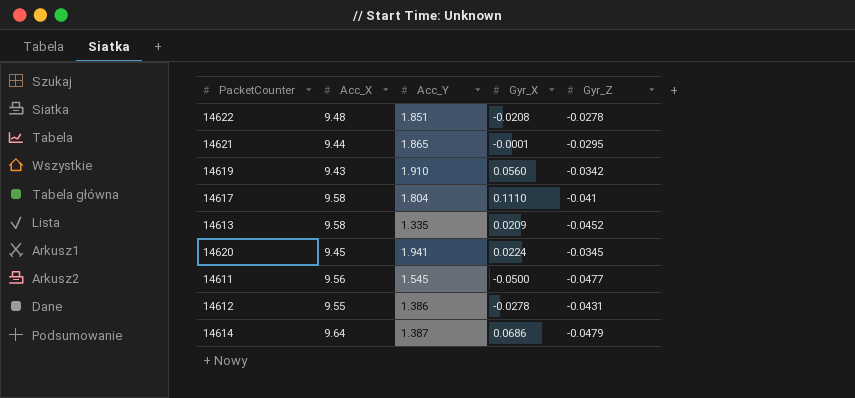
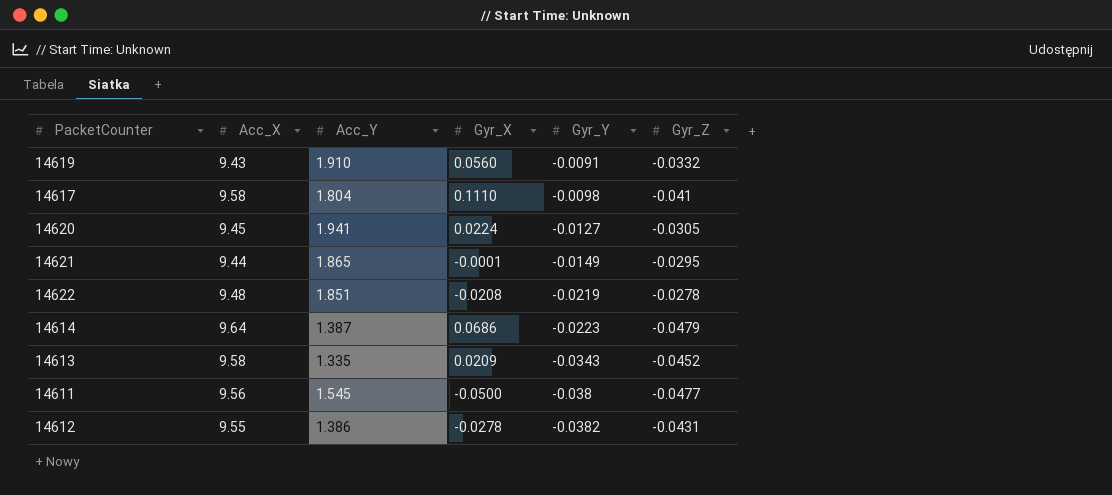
row order: none -> Gyr_Y descending
column Gyr_Y | position: none -> 5
14619 | Gyr_Z: -0.0342 -> -0.0332
14620 | Gyr_Z: -0.0345 -> -0.0305

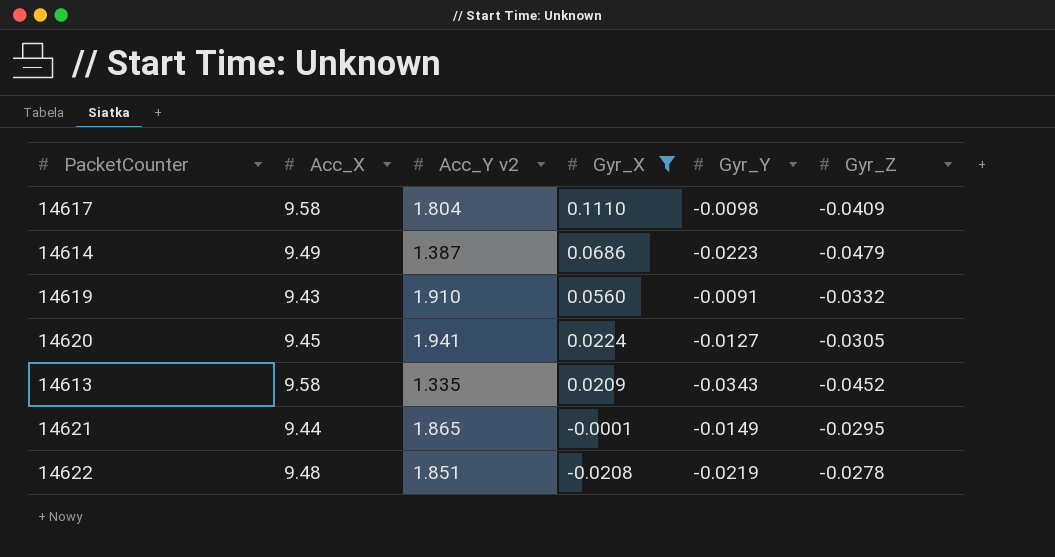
filter: none -> Gyr_X >= -0.0208
row order: Gyr_Y descending -> Gyr_X descending
column name: Acc_Y -> Acc_Y v2
14617 | Gyr_Z: -0.041 -> -0.0409
14614 | Acc_X: 9.64 -> 9.49

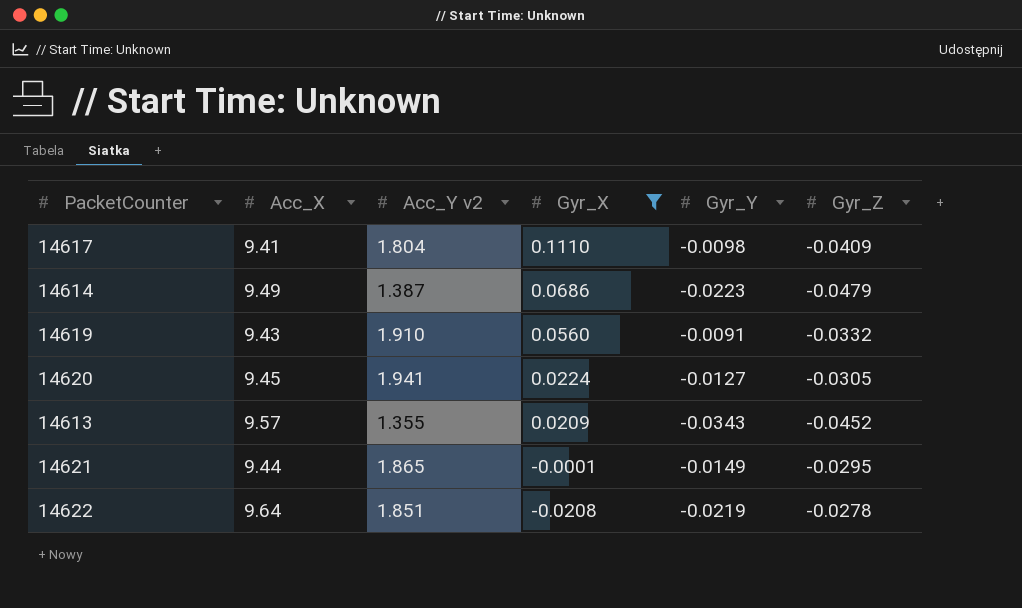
14617 | Acc_X: 9.58 -> 9.41
14613 | Acc_X: 9.58 -> 9.57
14613 | Acc_Y v2: 1.335 -> 1.355
14622 | Acc_X: 9.48 -> 9.64

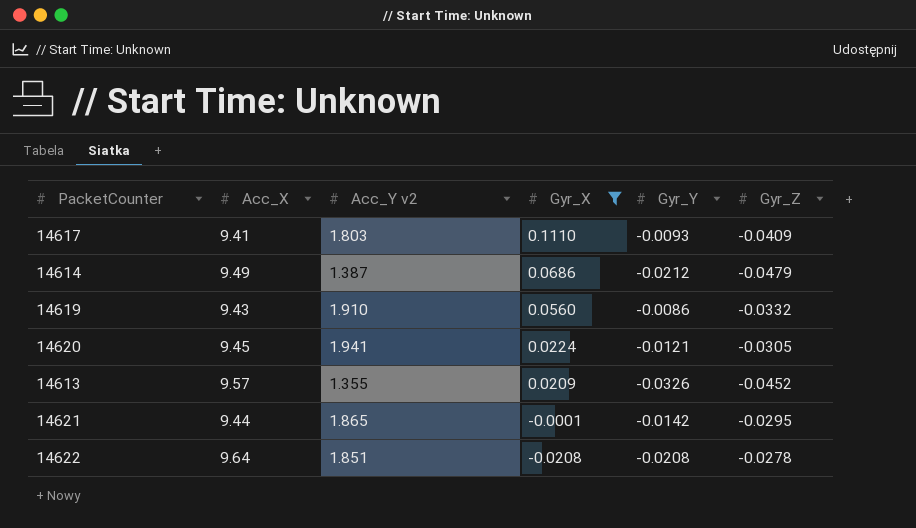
14617 | Acc_Y v2: 1.804 -> 1.803
14617 | Gyr_Y: -0.0098 -> -0.0093
14614 | Gyr_Y: -0.0223 -> -0.0212
14619 | Gyr_Y: -0.0091 -> -0.0086
14620 | Gyr_Y: -0.0127 -> -0.0121
14613 | Gyr_Y: -0.0343 -> -0.0326
14621 | Gyr_Y: -0.0149 -> -0.0142
14622 | Gyr_Y: -0.0219 -> -0.0208

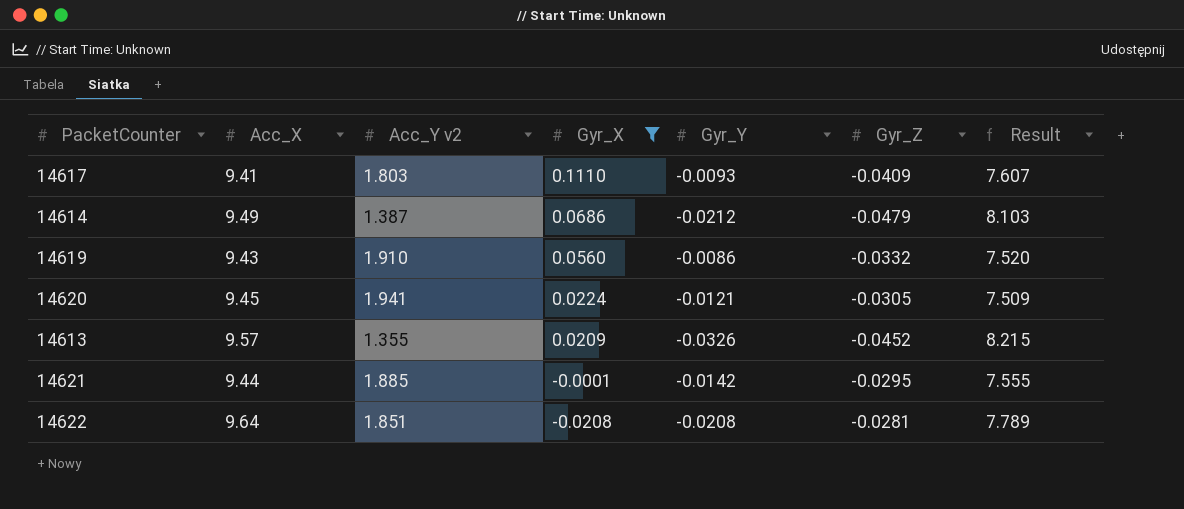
column Result | formula: none -> [Acc_X] - [Acc_Y v2]
14621 | Acc_Y v2: 1.865 -> 1.885
14622 | Gyr_Z: -0.0278 -> -0.0281

